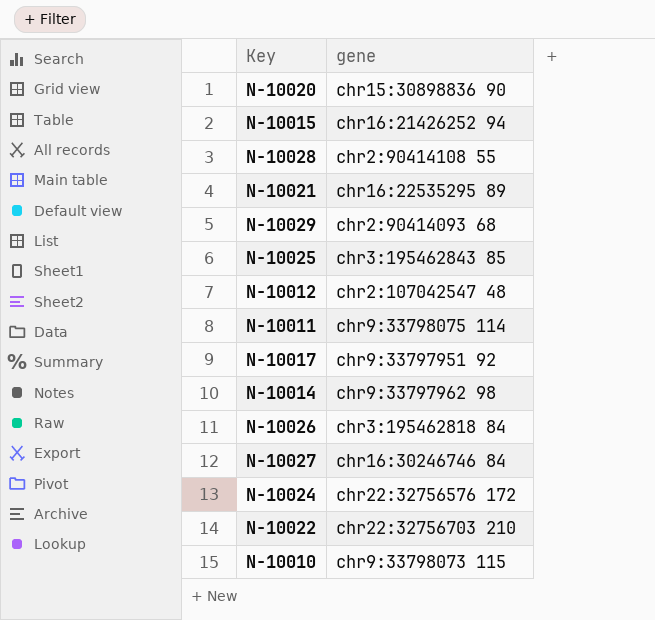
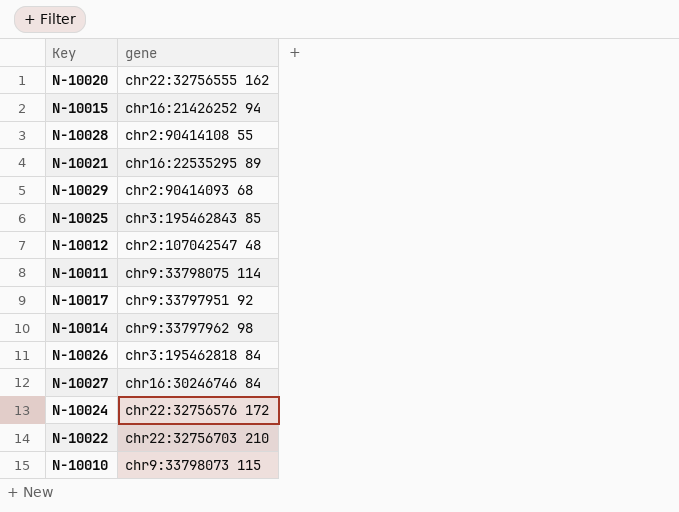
N-10020 | gene: chr15:30898836 90 -> chr22:32756555 162

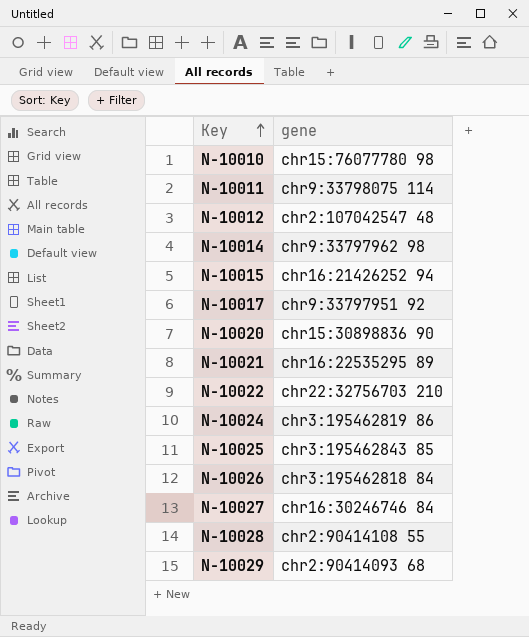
row order: none -> Key ascending
N-10010 | gene: chr9:33798073 115 -> chr15:76077780 98
N-10020 | gene: chr22:32756555 162 -> chr15:30898836 90
N-10024 | gene: chr22:32756576 172 -> chr3:195462819 86

